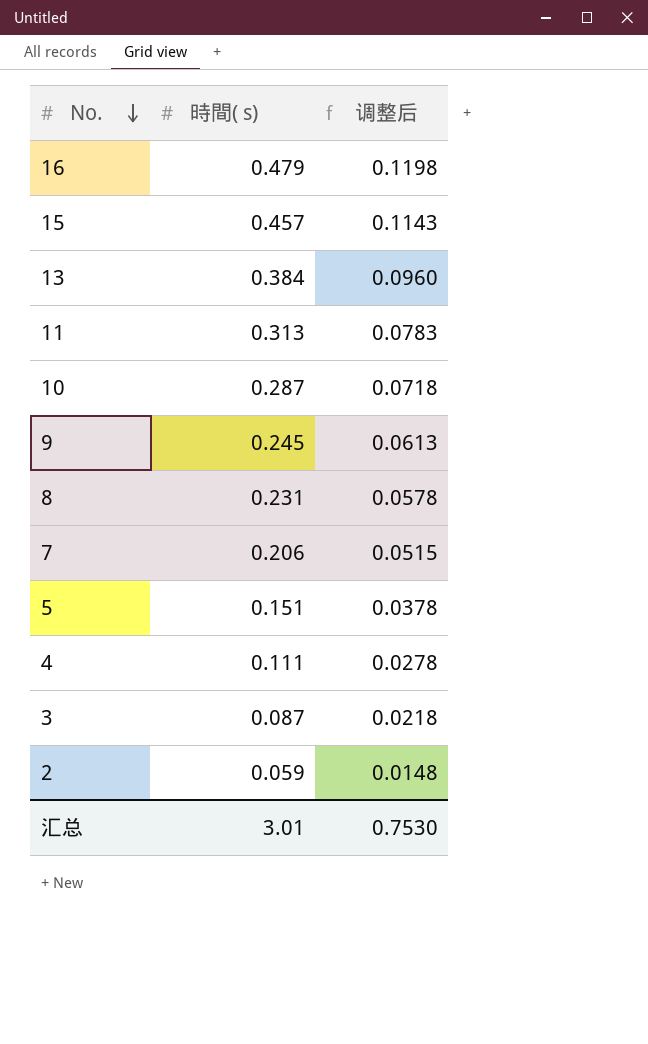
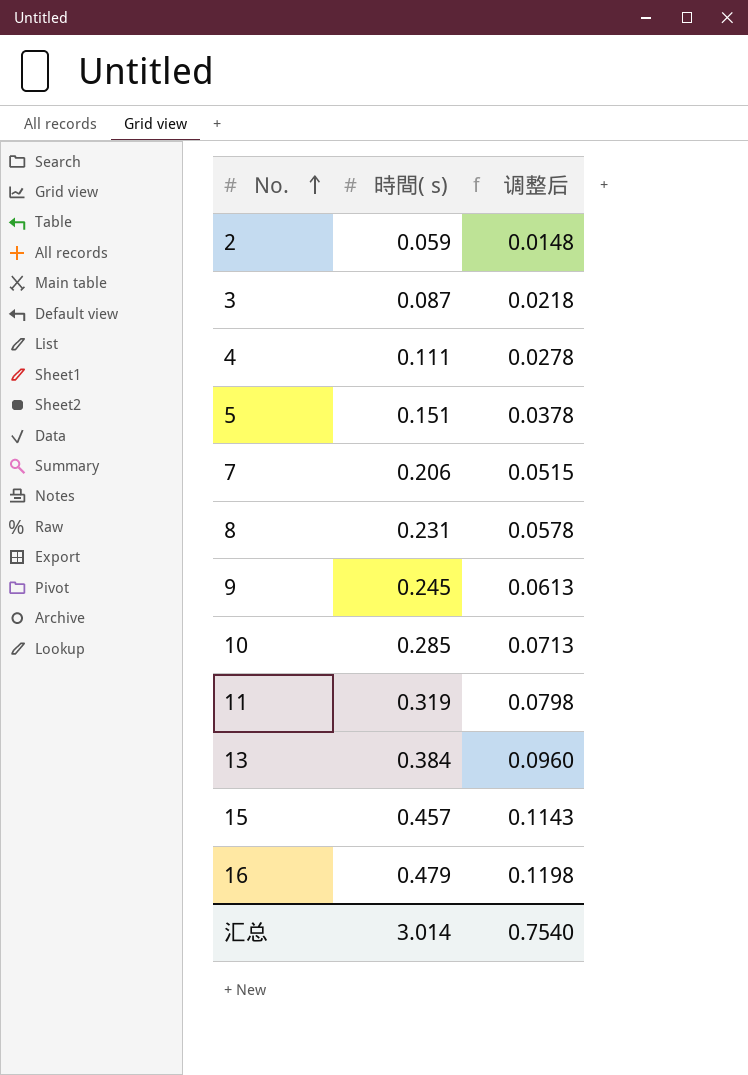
row order: No. descending -> No. ascending
10 | 時間( s): 0.287 -> 0.285
10 | 调整后: 0.0718 -> 0.0713
11 | 時間( s): 0.313 -> 0.319
11 | 调整后: 0.0783 -> 0.0798
汇总 | 時間( s): 3.01 -> 3.014
汇总 | 调整后: 0.7530 -> 0.7540

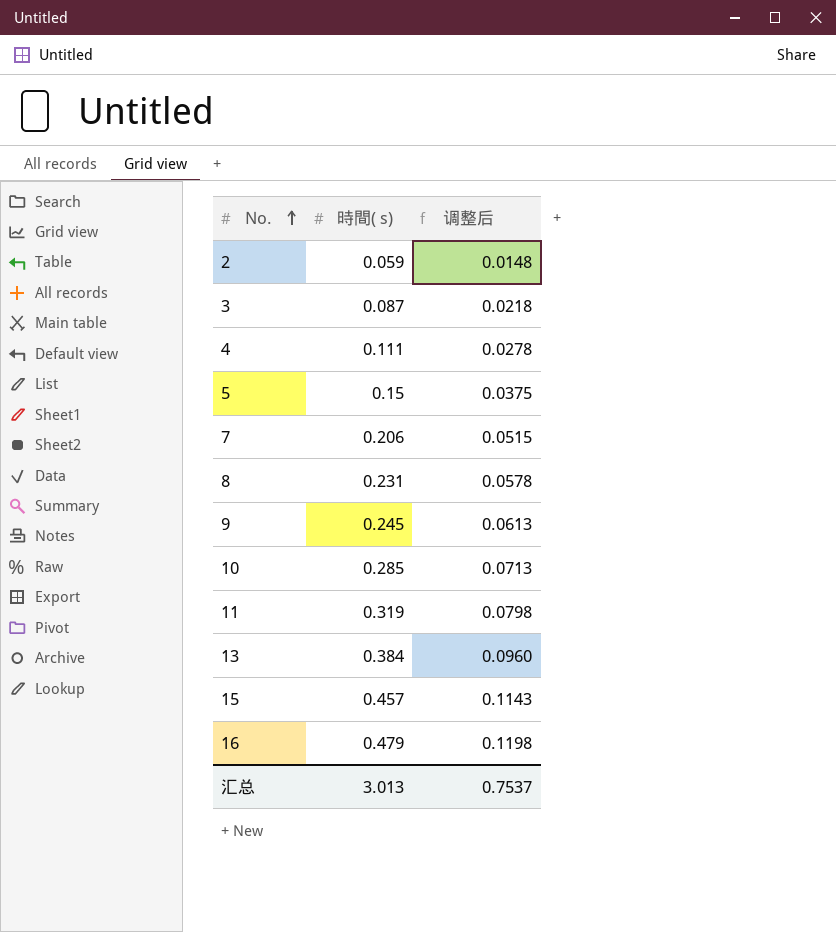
5 | 時間( s): 0.151 -> 0.15
5 | 调整后: 0.0378 -> 0.0375
汇总 | 時間( s): 3.014 -> 3.013
汇总 | 调整后: 0.7540 -> 0.7537

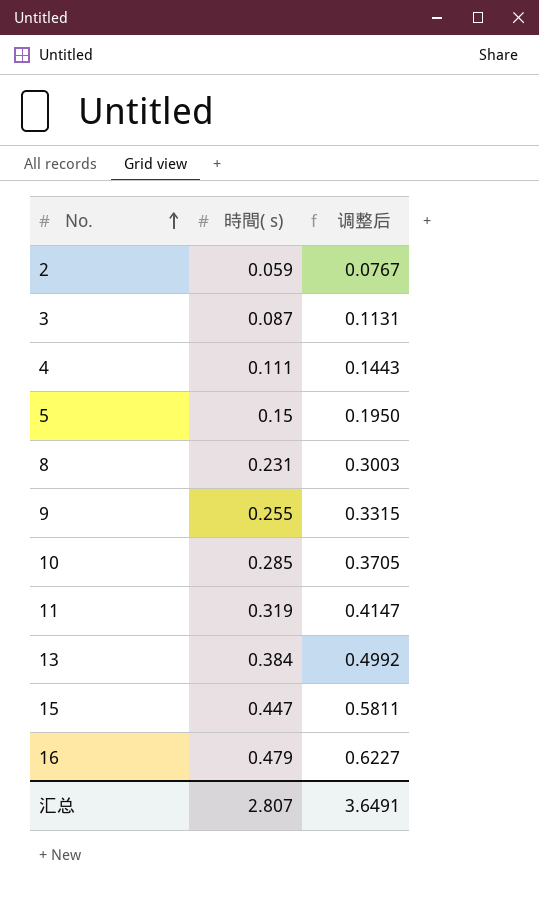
column 调整后 | formula: [時間( s)] * 0.25 -> [時間( s)] * 1.3
row 7: 0.206 | 0.0515 -> none
9 | 時間( s): 0.245 -> 0.255
15 | 時間( s): 0.457 -> 0.447
汇总 | 時間( s): 3.013 -> 2.807
汇总 | 调整后: 0.7537 -> 3.6491

